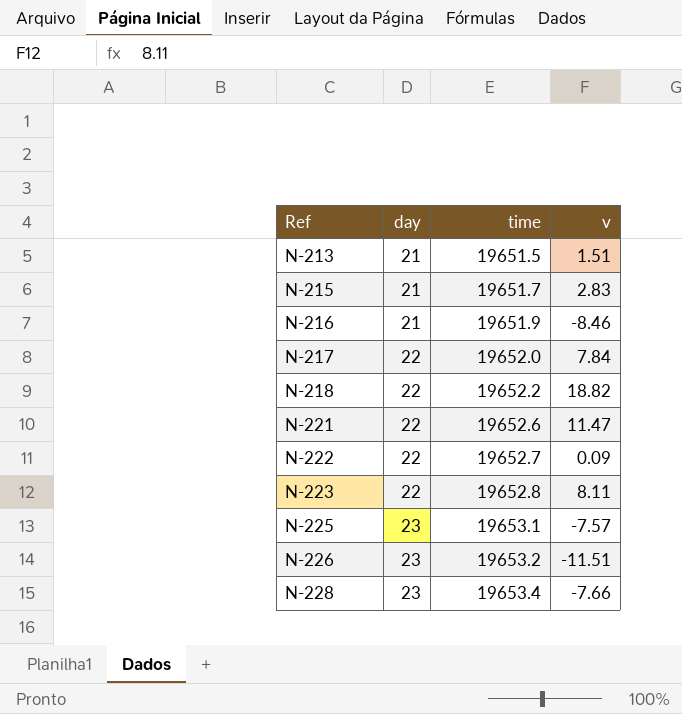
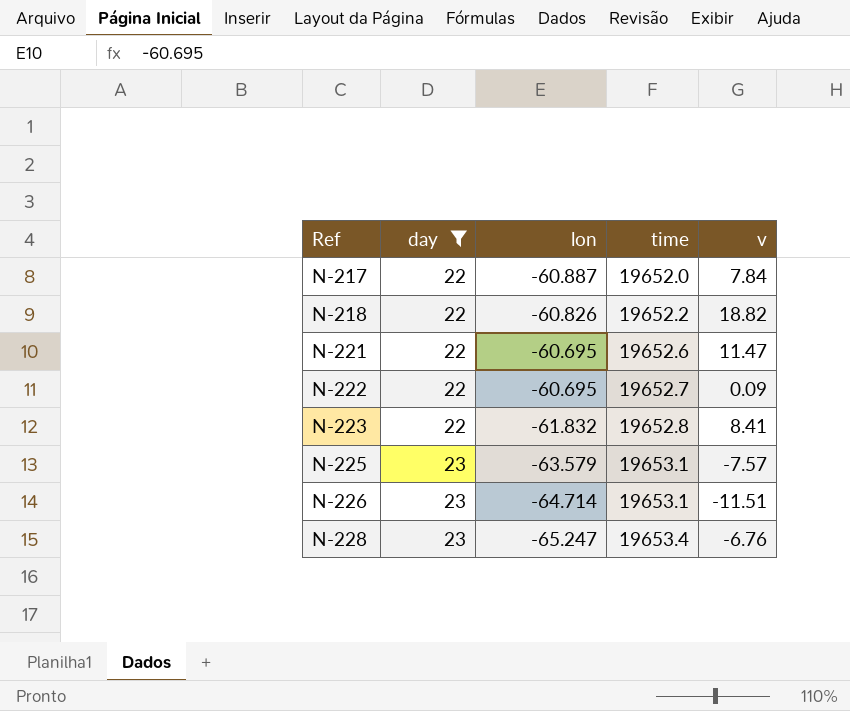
filter: none -> day != 21
column lon | position: none -> 3
N-223 | v: 8.11 -> 8.41
N-226 | time: 19653.2 -> 19653.1
N-228 | v: -7.66 -> -6.76

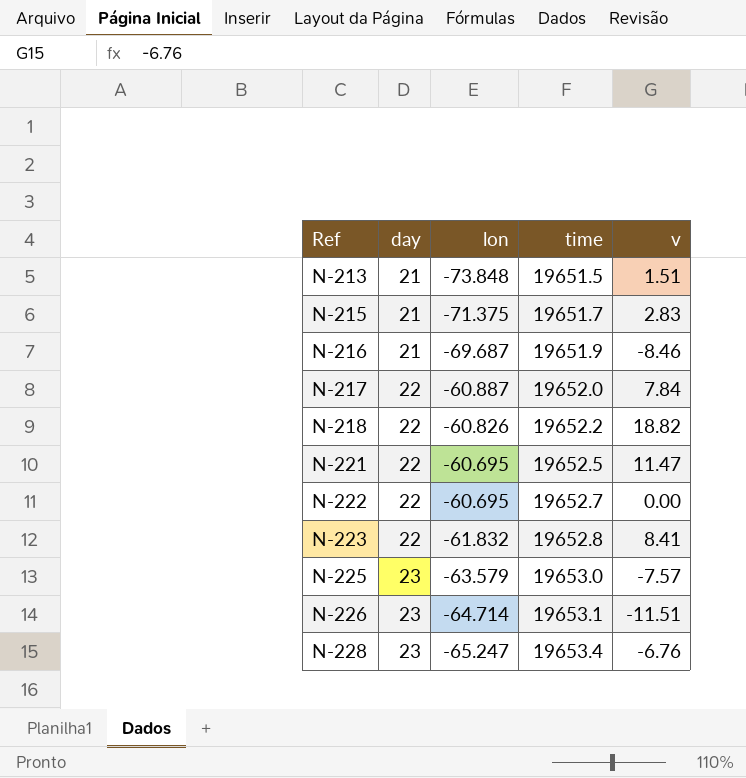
filter: day != 21 -> none
N-221 | time: 19652.6 -> 19652.5
N-222 | v: 0.09 -> 0.00
N-225 | time: 19653.1 -> 19653.0

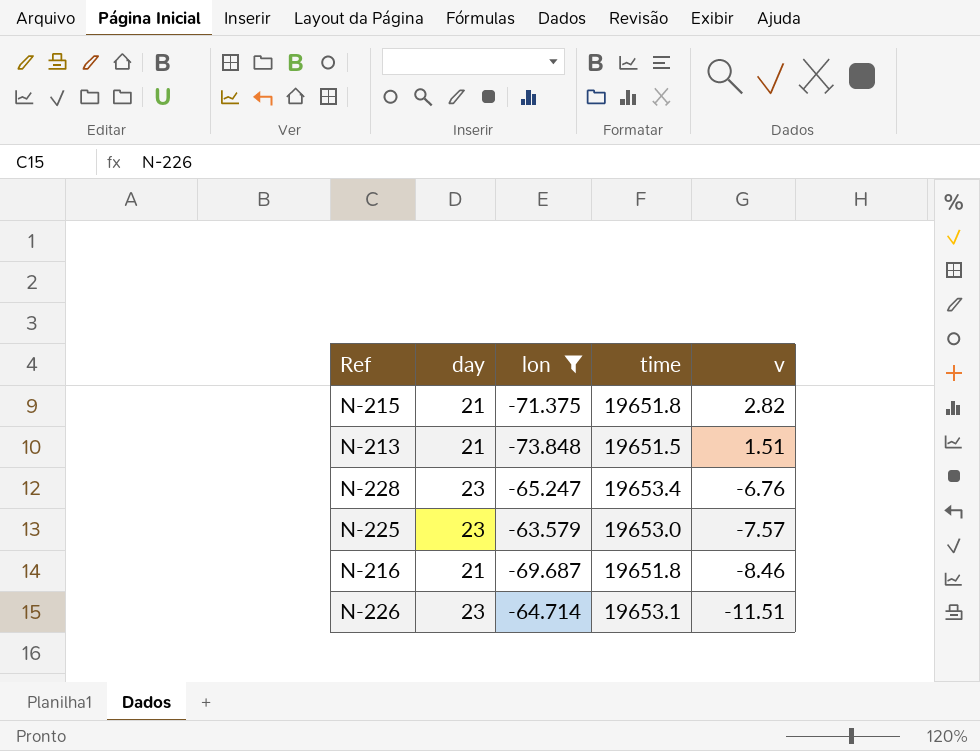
filter: none -> lon <= -63.579
row order: Ref ascending -> v descending
N-215 | time: 19651.7 -> 19651.8
N-215 | v: 2.83 -> 2.82
N-216 | time: 19651.9 -> 19651.8

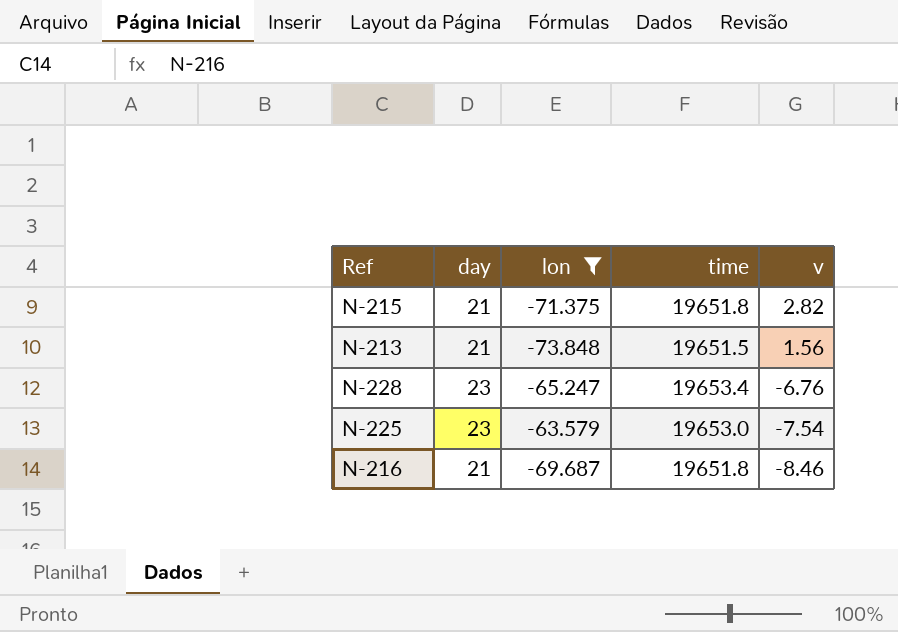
row N-226: 23 | -64.714 | 19653.1 | -11.51 -> none
N-213 | v: 1.51 -> 1.56
N-225 | v: -7.57 -> -7.54

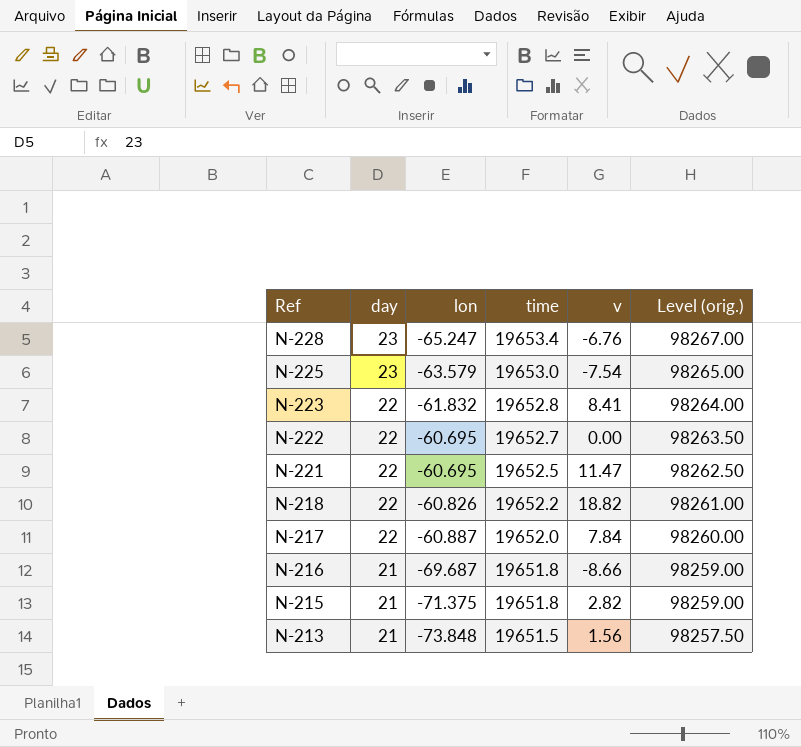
filter: lon <= -63.579 -> none
row order: v descending -> Ref descending
column Level (orig.) | formula: none -> [time] * 5
N-216 | v: -8.46 -> -8.66

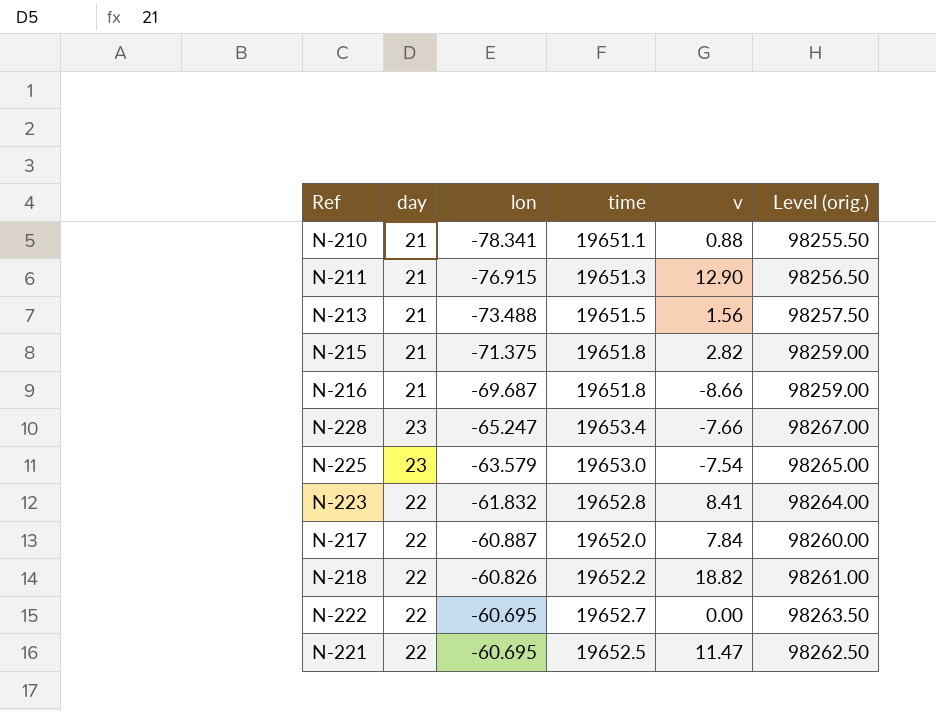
row order: Ref descending -> lon ascending
row N-210: none -> 21 | -78.341 | 19651.1 | 0.88 | 98255.50
row N-211: none -> 21 | -76.915 | 19651.3 | 12.90 | 98256.50
N-213 | lon: -73.848 -> -73.488
N-228 | v: -6.76 -> -7.66

